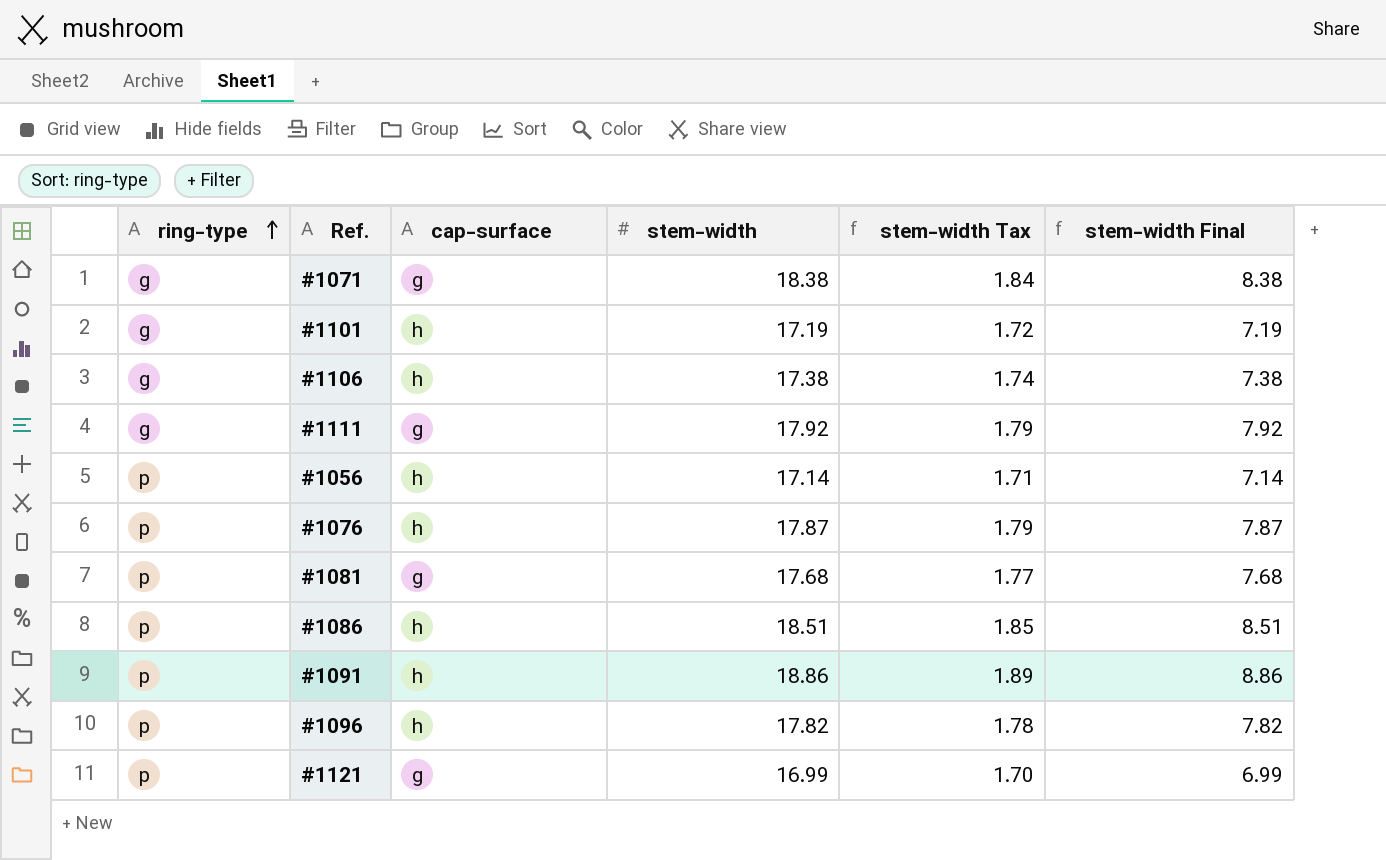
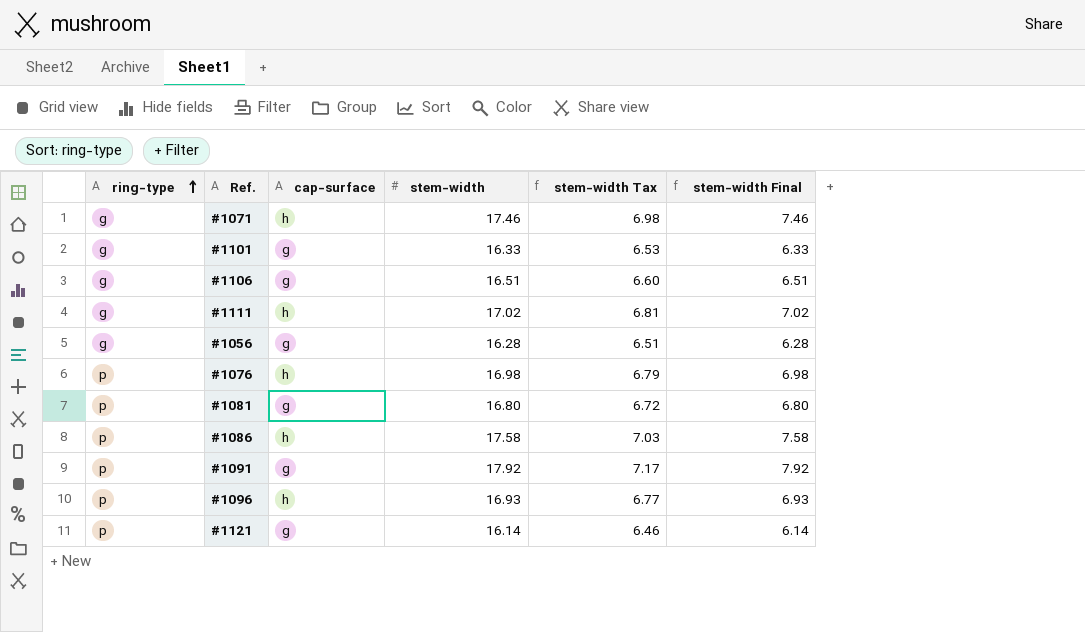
column stem-width Tax | formula: [stem-width] * 0.1 -> [stem-width] * 0.4
#1071 | cap-surface: g -> h
#1071 | stem-width: 18.38 -> 17.46
#1071 | stem-width Final: 8.38 -> 7.46
#1101 | cap-surface: h -> g
#1101 | stem-width: 17.19 -> 16.33
#1101 | stem-width Final: 7.19 -> 6.33
#1106 | cap-surface: h -> g
#1106 | stem-width: 17.38 -> 16.51
#1106 | stem-width Final: 7.38 -> 6.51
#1111 | cap-surface: g -> h
#1111 | stem-width: 17.92 -> 17.02
#1111 | stem-width Final: 7.92 -> 7.02
#1056 | ring-type: p -> g
#1056 | cap-surface: h -> g
#1056 | stem-width: 17.14 -> 16.28
#1056 | stem-width Final: 7.14 -> 6.28
#1076 | stem-width: 17.87 -> 16.98
#1076 | stem-width Final: 7.87 -> 6.98
#1081 | stem-width: 17.68 -> 16.80
#1081 | stem-width Final: 7.68 -> 6.80
#1086 | stem-width: 18.51 -> 17.58
#1086 | stem-width Final: 8.51 -> 7.58
#1091 | cap-surface: h -> g
#1091 | stem-width: 18.86 -> 17.92
#1091 | stem-width Final: 8.86 -> 7.92
#1096 | stem-width: 17.82 -> 16.93
#1096 | stem-width Final: 7.82 -> 6.93
#1121 | stem-width: 16.99 -> 16.14
#1121 | stem-width Final: 6.99 -> 6.14

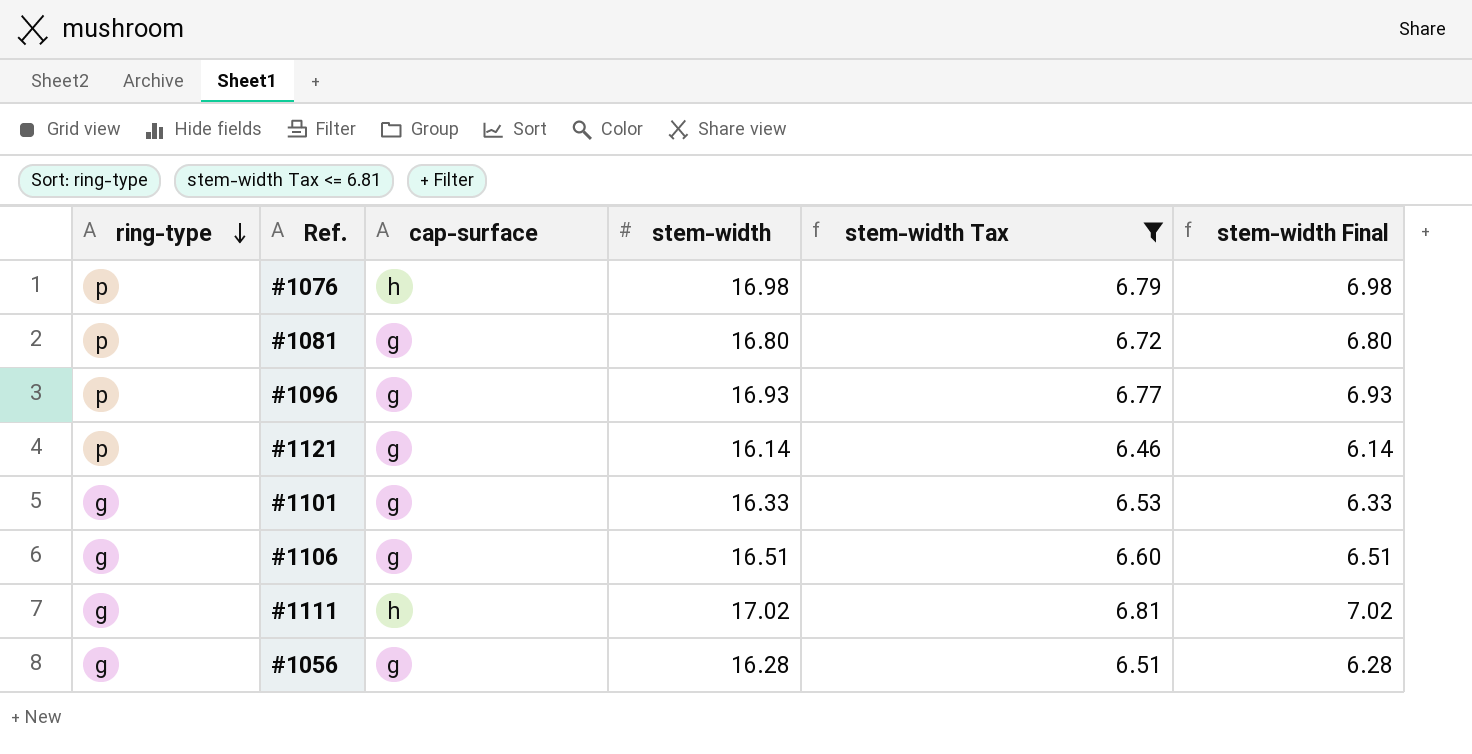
filter: none -> stem-width Tax <= 6.81
row order: ring-type ascending -> ring-type descending
#1096 | cap-surface: h -> g

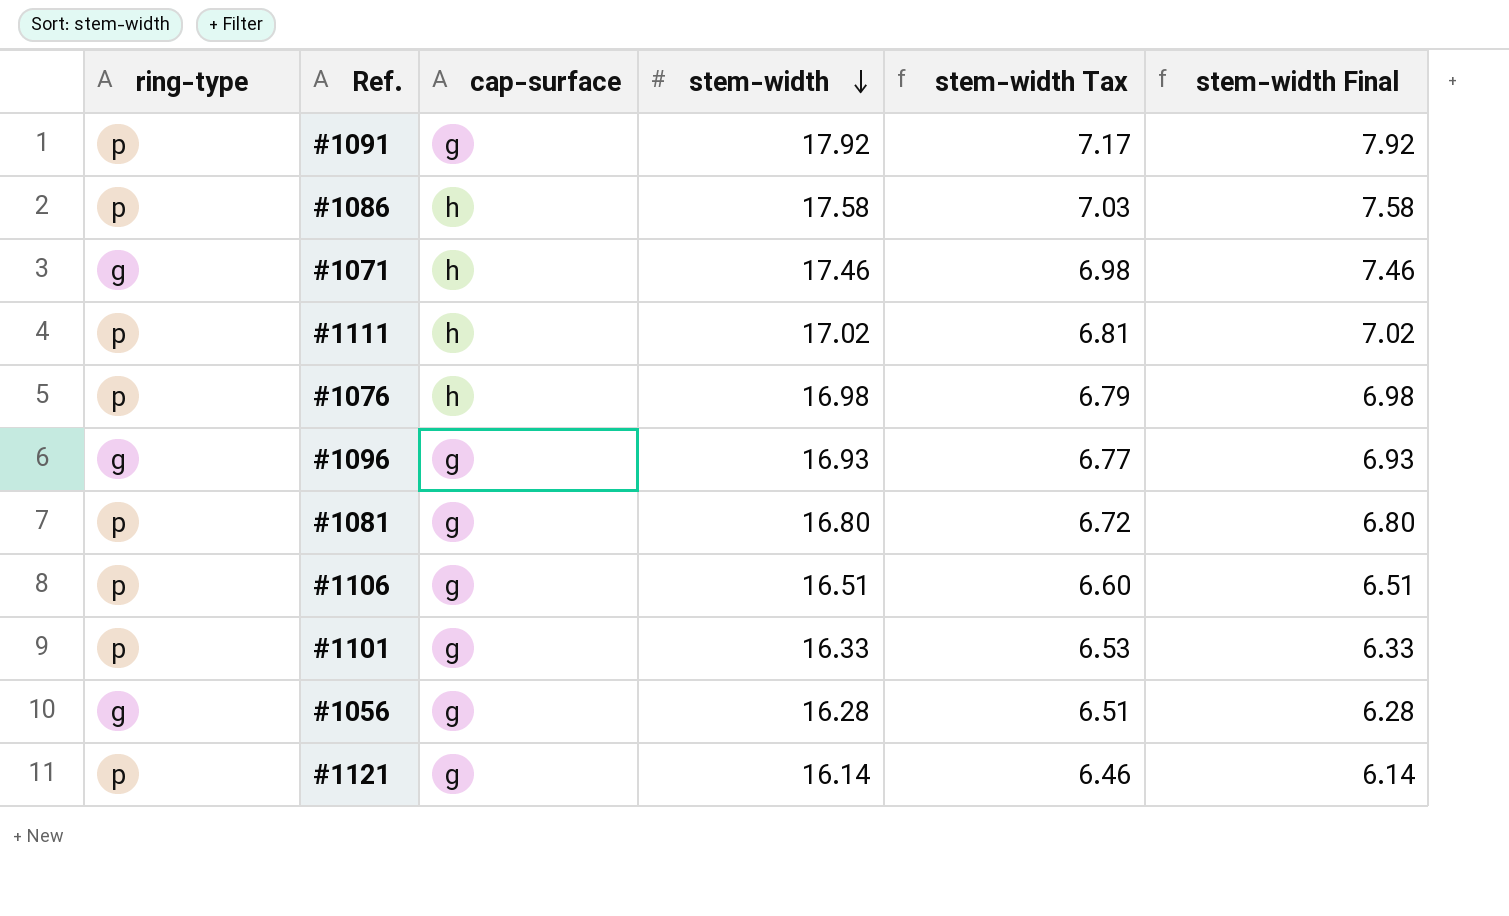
filter: stem-width Tax <= 6.81 -> none
row order: ring-type descending -> stem-width descending
#1111 | ring-type: g -> p
#1096 | ring-type: p -> g
#1106 | ring-type: g -> p
#1101 | ring-type: g -> p

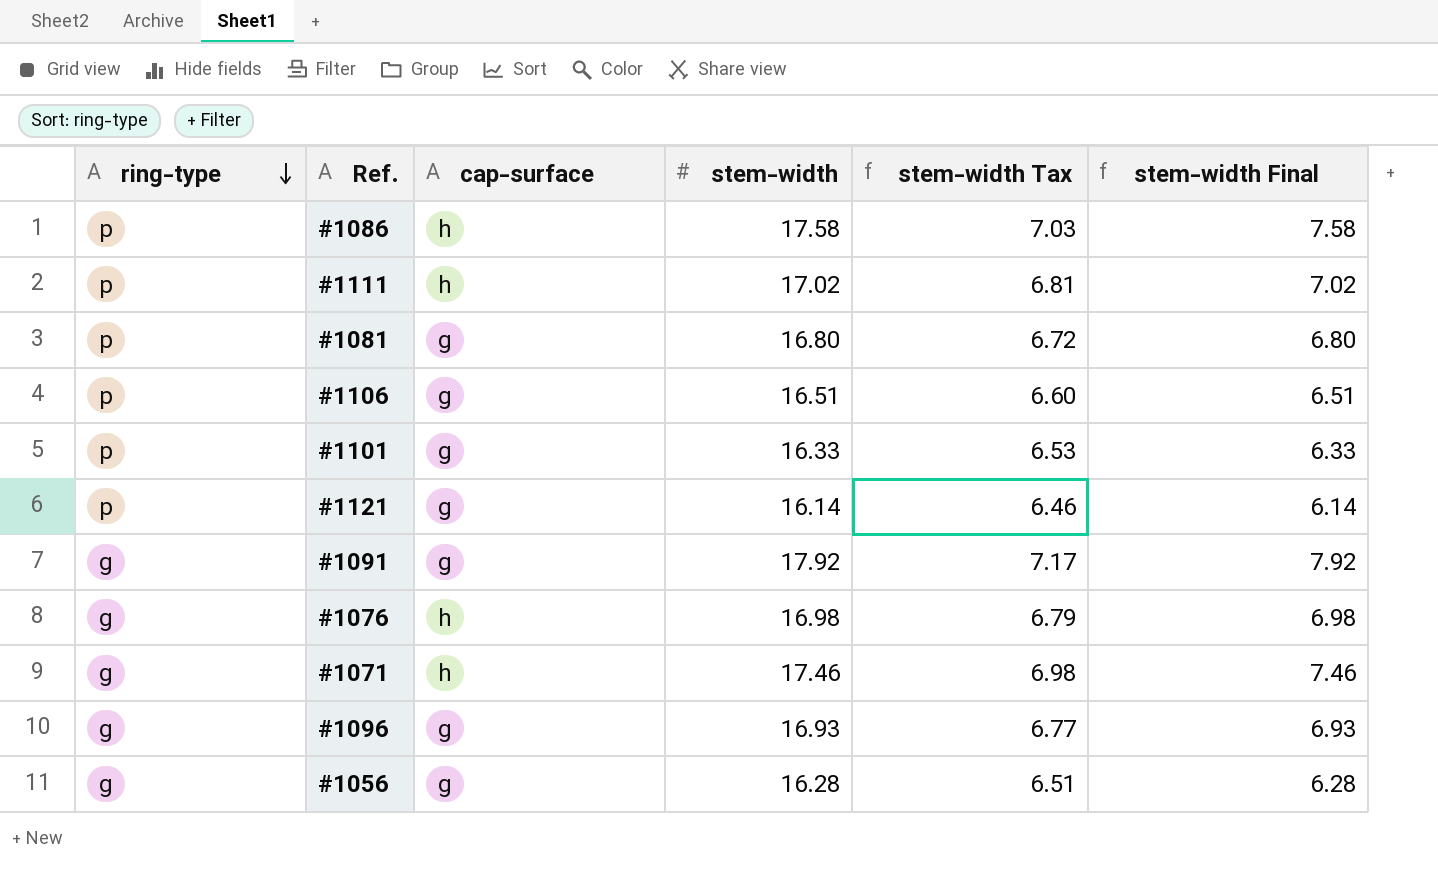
row order: stem-width descending -> ring-type descending
#1091 | ring-type: p -> g
#1076 | ring-type: p -> g

